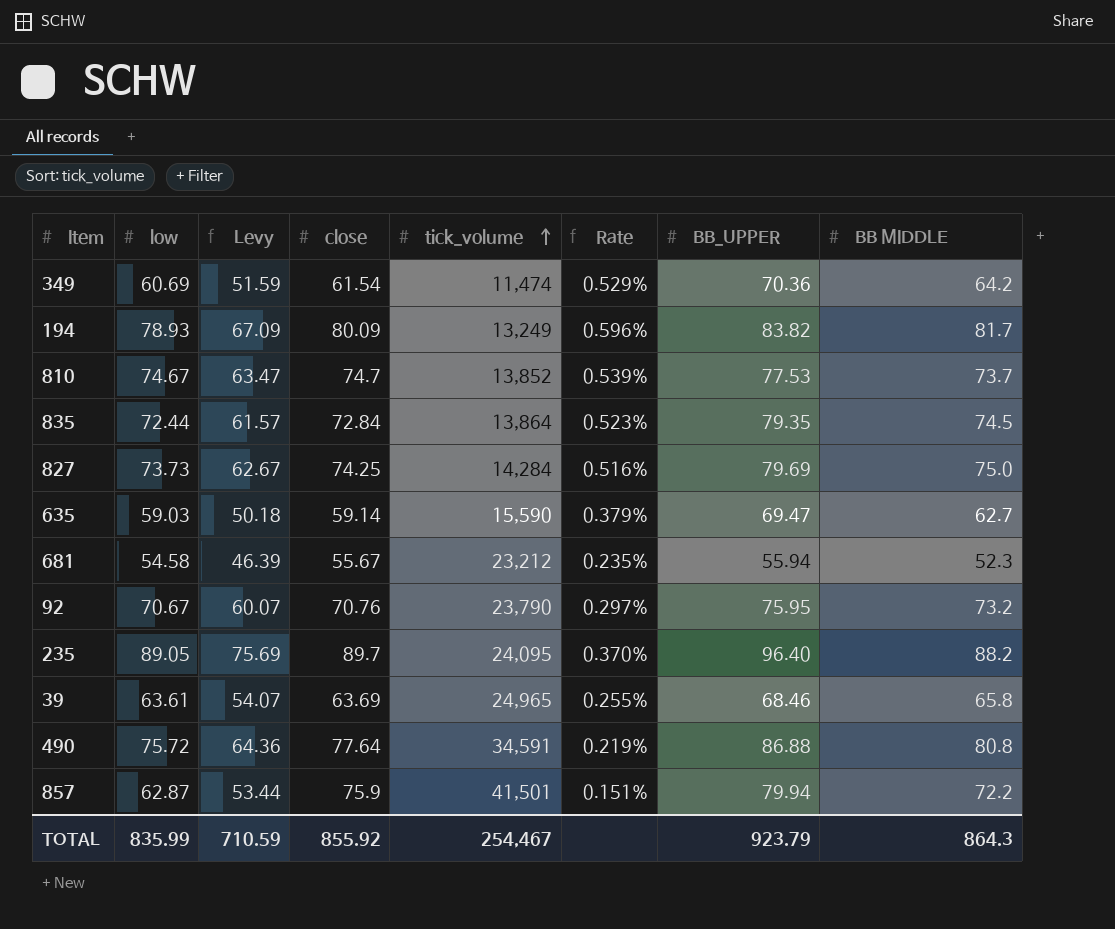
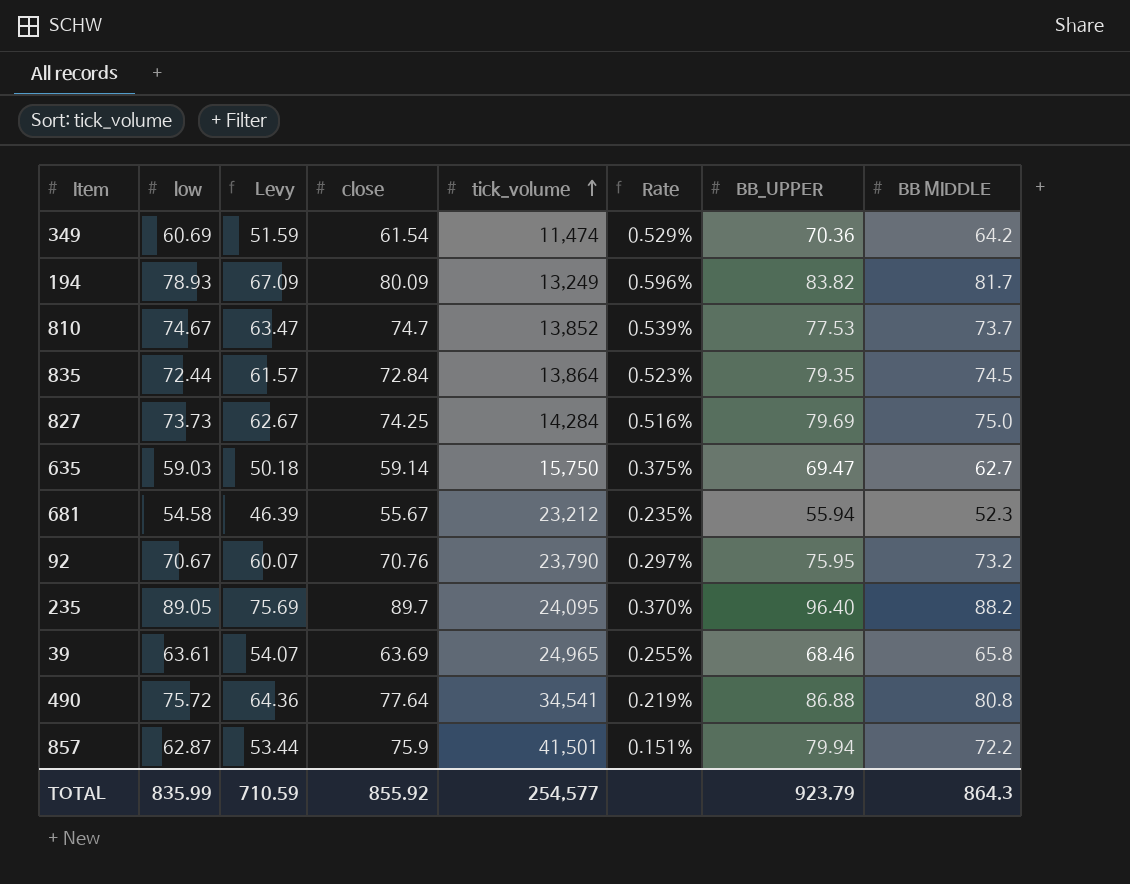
635 | tick_volume: 15,590 -> 15,750
635 | Rate: 0.379% -> 0.375%
490 | tick_volume: 34,591 -> 34,541
TOTAL | tick_volume: 254,467 -> 254,577

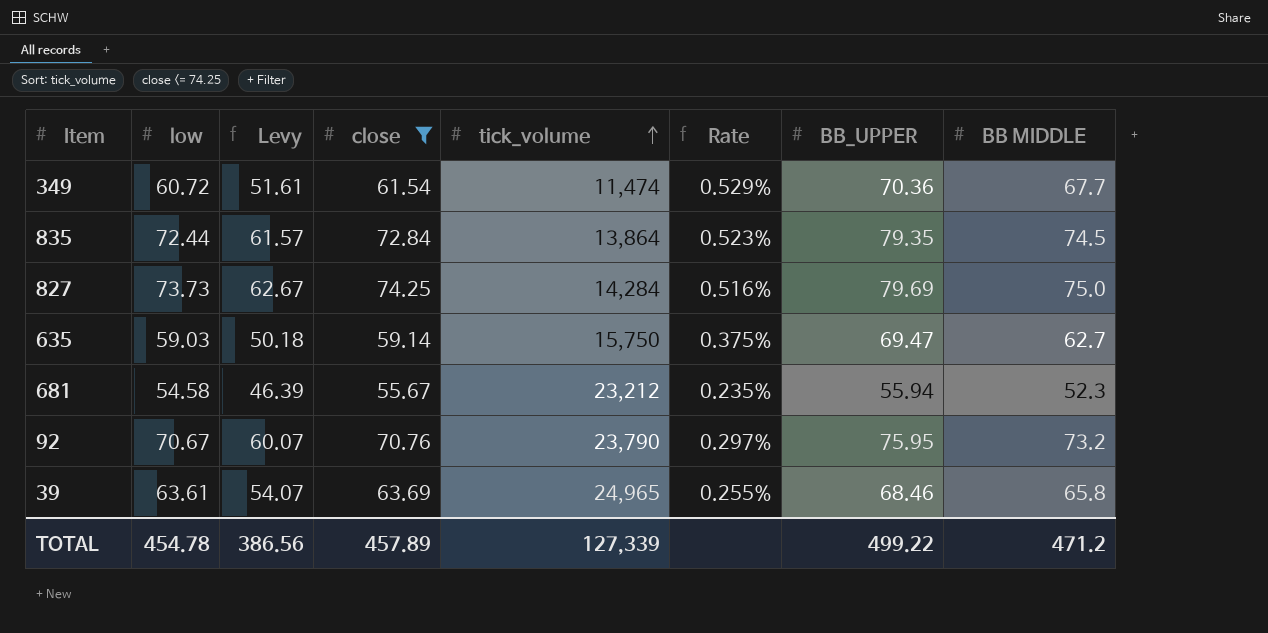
filter: none -> close <= 74.25
349 | low: 60.69 -> 60.72
349 | Levy: 51.59 -> 51.61
349 | BB MIDDLE: 64.2 -> 67.7
TOTAL | low: 835.99 -> 454.78
TOTAL | Levy: 710.59 -> 386.56
TOTAL | close: 855.92 -> 457.89
TOTAL | tick_volume: 254,577 -> 127,339
TOTAL | BB_UPPER: 923.79 -> 499.22
TOTAL | BB MIDDLE: 864.3 -> 471.2

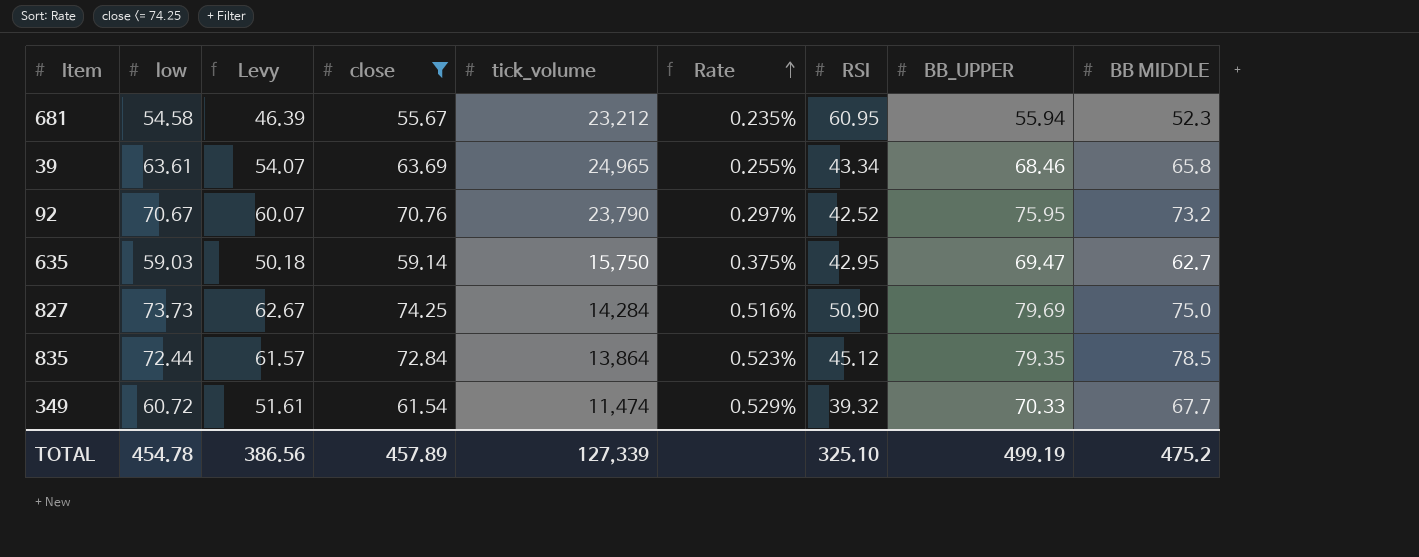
row order: tick_volume ascending -> Rate ascending
column RSI | position: none -> 7
835 | BB MIDDLE: 74.5 -> 78.5
349 | BB_UPPER: 70.36 -> 70.33
TOTAL | BB_UPPER: 499.22 -> 499.19
TOTAL | BB MIDDLE: 471.2 -> 475.2

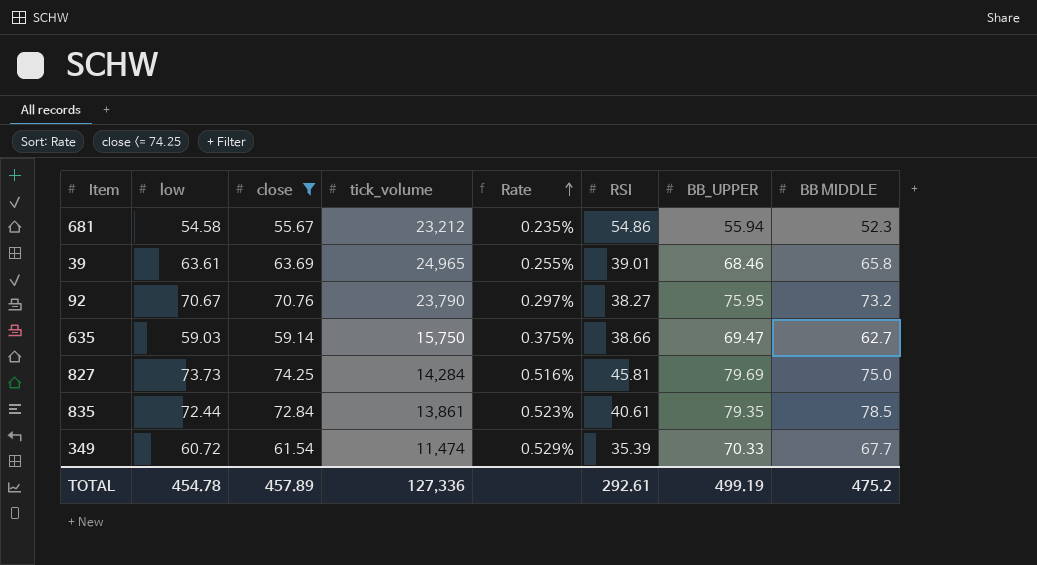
column Levy | formula: [low] * 0.85 -> none
681 | RSI: 60.95 -> 54.86
39 | RSI: 43.34 -> 39.01
92 | RSI: 42.52 -> 38.27
635 | RSI: 42.95 -> 38.66
827 | RSI: 50.90 -> 45.81
835 | tick_volume: 13,864 -> 13,861
835 | RSI: 45.12 -> 40.61
349 | RSI: 39.32 -> 35.39
TOTAL | tick_volume: 127,339 -> 127,336
TOTAL | RSI: 325.10 -> 292.61

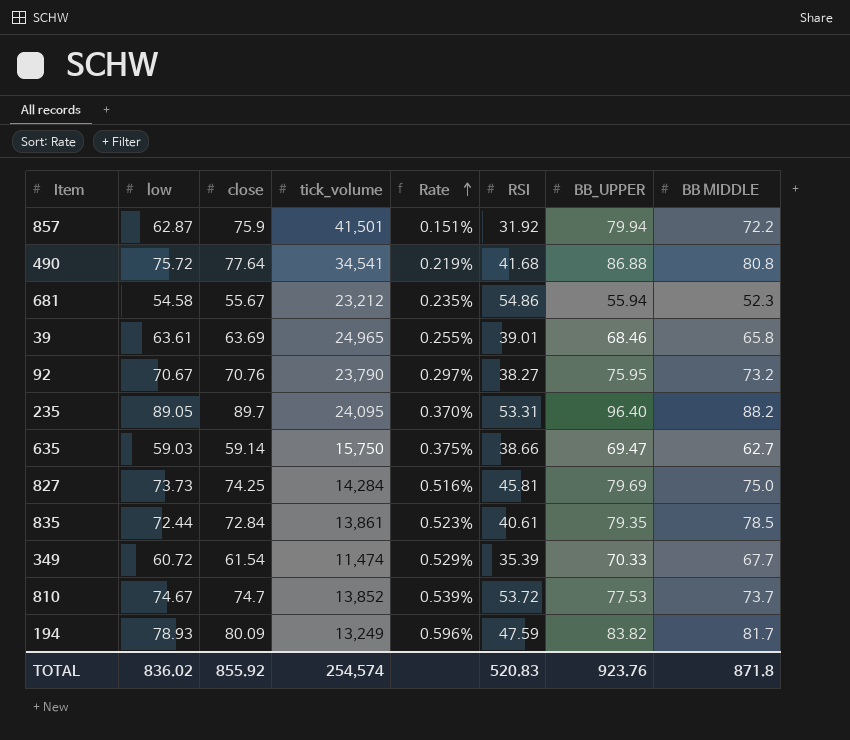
filter: close <= 74.25 -> none
TOTAL | low: 454.78 -> 836.02
TOTAL | close: 457.89 -> 855.92
TOTAL | tick_volume: 127,336 -> 254,574
TOTAL | RSI: 292.61 -> 520.83
TOTAL | BB_UPPER: 499.19 -> 923.76
TOTAL | BB MIDDLE: 475.2 -> 871.8

